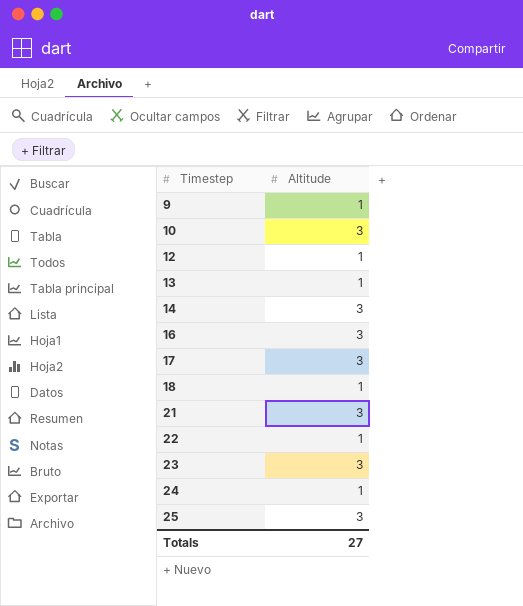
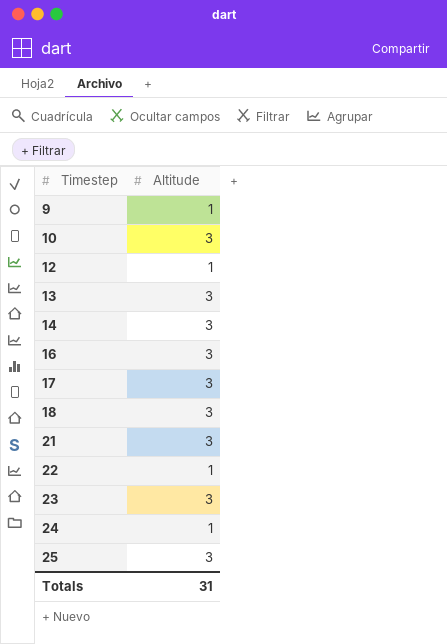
13 | Altitude: 1 -> 3
18 | Altitude: 1 -> 3
Totals | Altitude: 27 -> 31

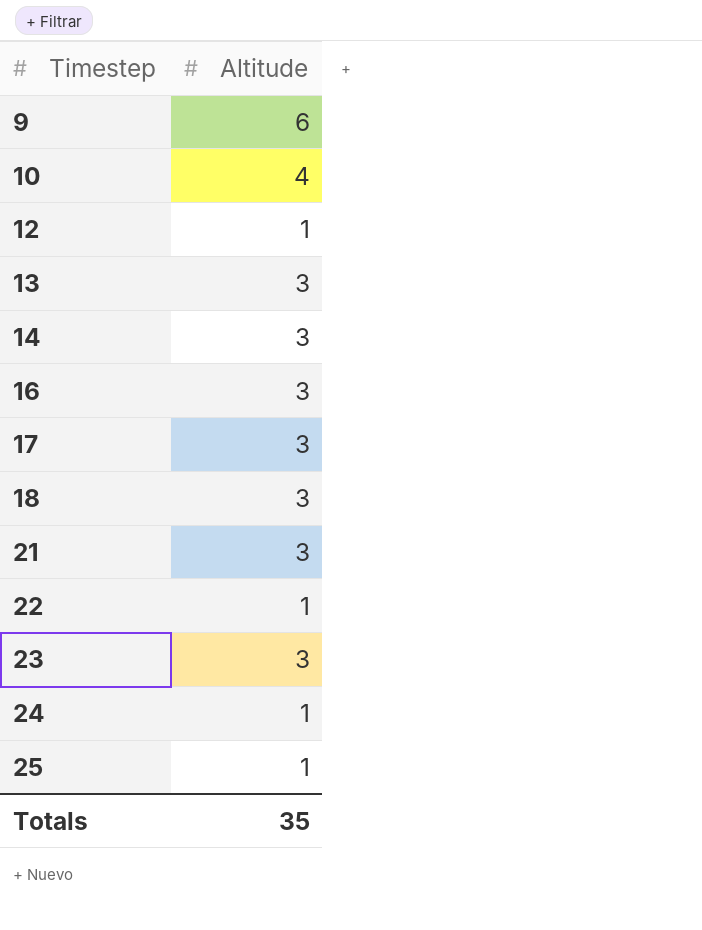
9 | Altitude: 1 -> 6
10 | Altitude: 3 -> 4
25 | Altitude: 3 -> 1
Totals | Altitude: 31 -> 35

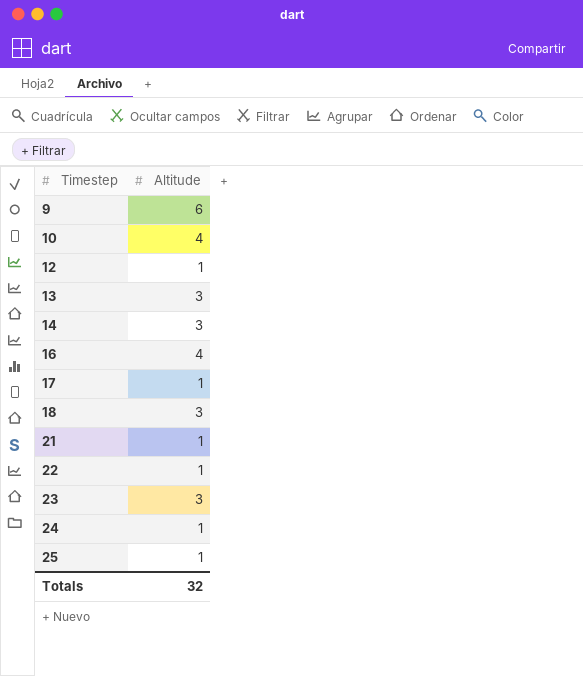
16 | Altitude: 3 -> 4
17 | Altitude: 3 -> 1
21 | Altitude: 3 -> 1
Totals | Altitude: 35 -> 32

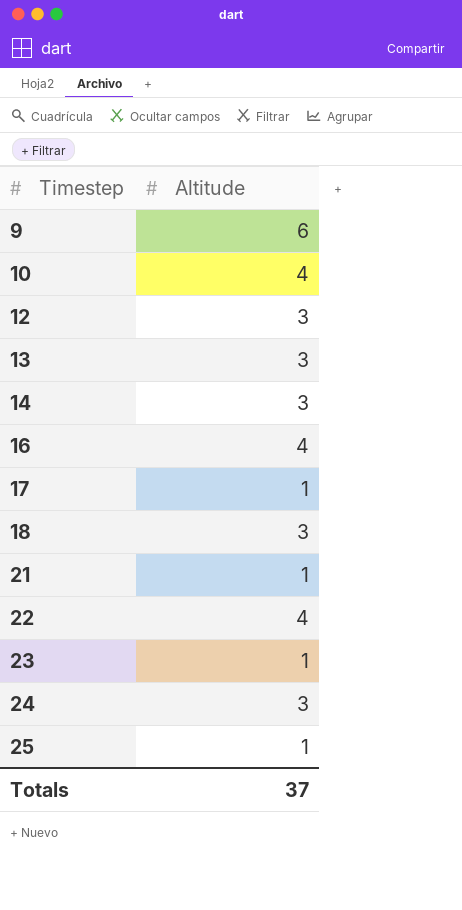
12 | Altitude: 1 -> 3
22 | Altitude: 1 -> 4
23 | Altitude: 3 -> 1
24 | Altitude: 1 -> 3
Totals | Altitude: 32 -> 37

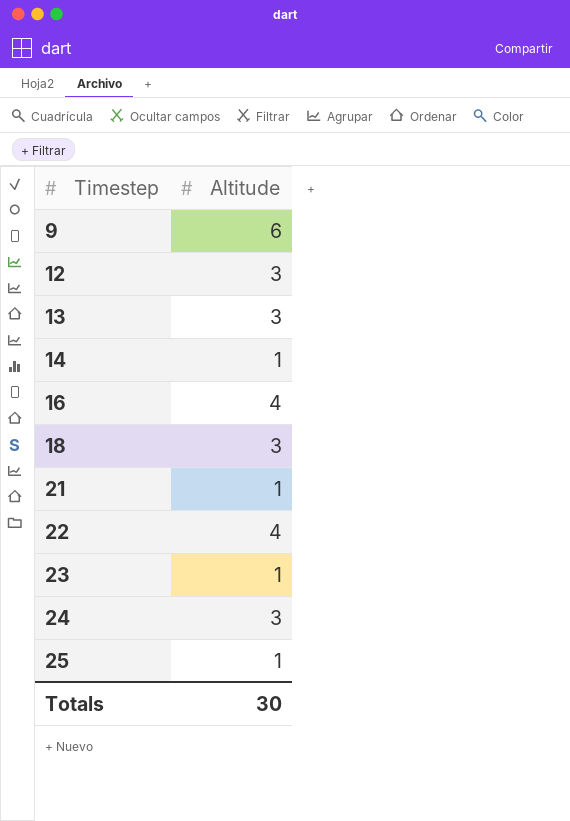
row 10: 4 -> none
row 17: 1 -> none
14 | Altitude: 3 -> 1
Totals | Altitude: 37 -> 30

